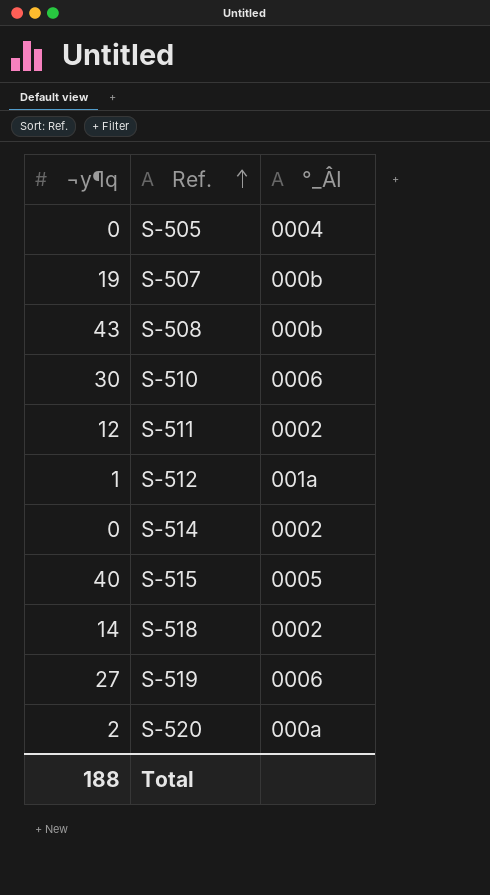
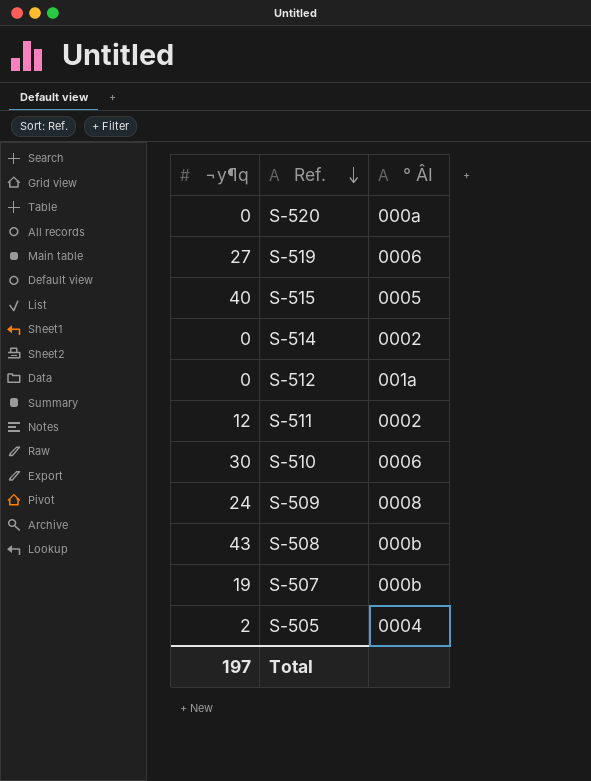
row order: Ref. ascending -> Ref. descending
column name: °_ÂI -> ° ÂI
row S-518: 14 | 0002 -> none
S-520 | ¬y¶q: 2 -> 0
S-512 | ¬y¶q: 1 -> 0
row S-509: none -> 24 | 0008
S-505 | ¬y¶q: 0 -> 2
Total | ¬y¶q: 188 -> 197

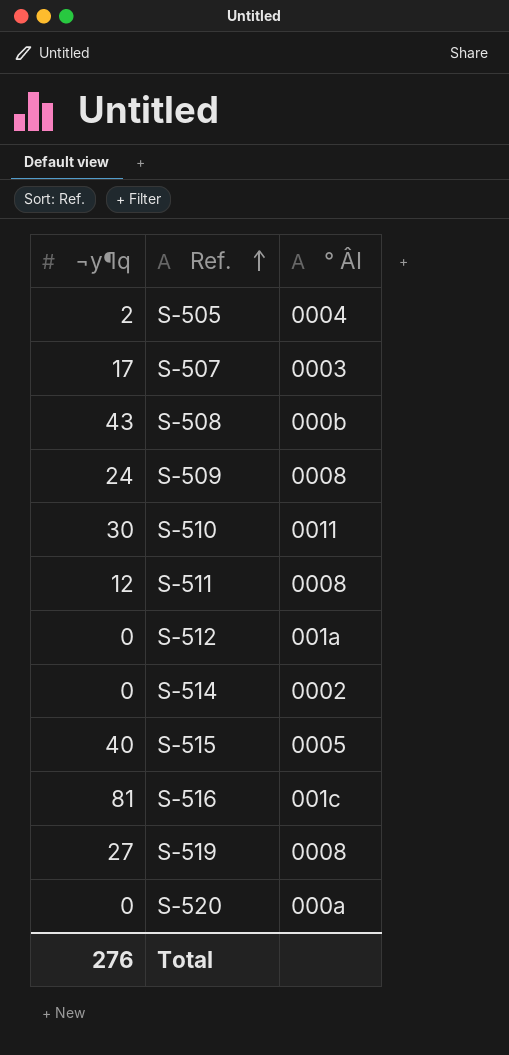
row order: Ref. descending -> Ref. ascending
S-507 | ¬y¶q: 19 -> 17
S-507 | ° ÂI: 000b -> 0003
S-510 | ° ÂI: 0006 -> 0011
S-511 | ° ÂI: 0002 -> 0008
row S-516: none -> 81 | 001c
S-519 | ° ÂI: 0006 -> 0008
Total | ¬y¶q: 197 -> 276

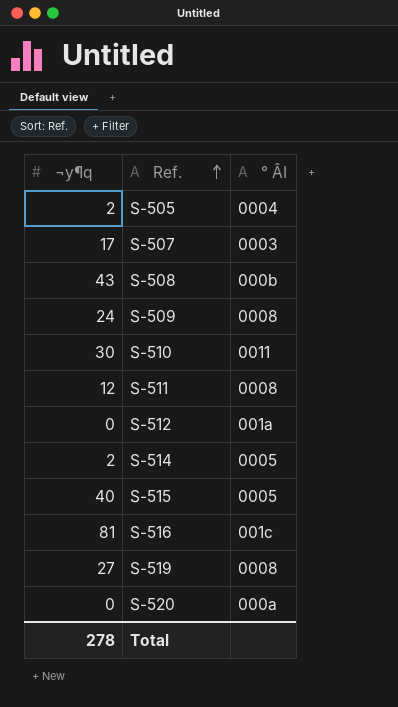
S-514 | ¬y¶q: 0 -> 2
S-514 | ° ÂI: 0002 -> 0005
Total | ¬y¶q: 276 -> 278

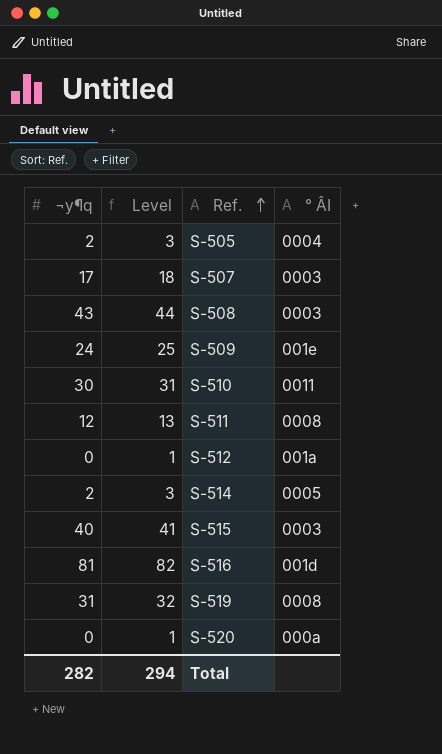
column Level | formula: none -> [¬y¶q] + 1
S-508 | ° ÂI: 000b -> 0003
S-509 | ° ÂI: 0008 -> 001e
S-515 | ° ÂI: 0005 -> 0003
S-516 | ° ÂI: 001c -> 001d
S-519 | ¬y¶q: 27 -> 31
Total | ¬y¶q: 278 -> 282

